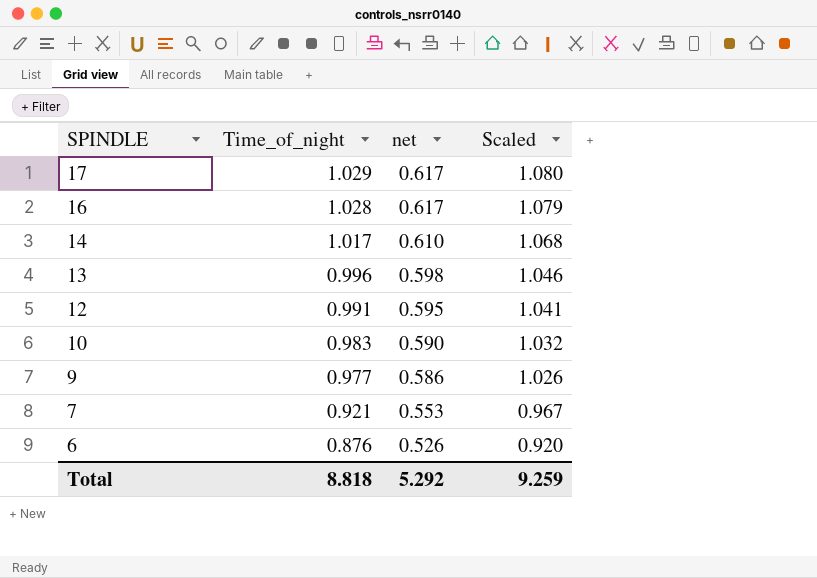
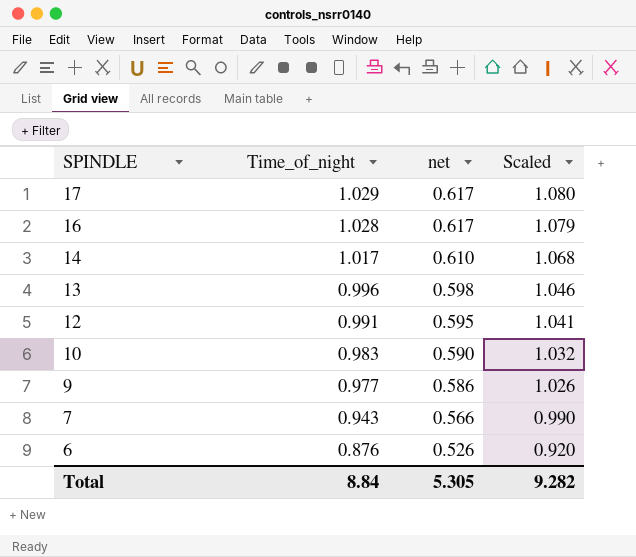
7 | Time_of_night: 0.921 -> 0.943
7 | net: 0.553 -> 0.566
7 | Scaled: 0.967 -> 0.990
Total | Time_of_night: 8.818 -> 8.84
Total | net: 5.292 -> 5.305
Total | Scaled: 9.259 -> 9.282

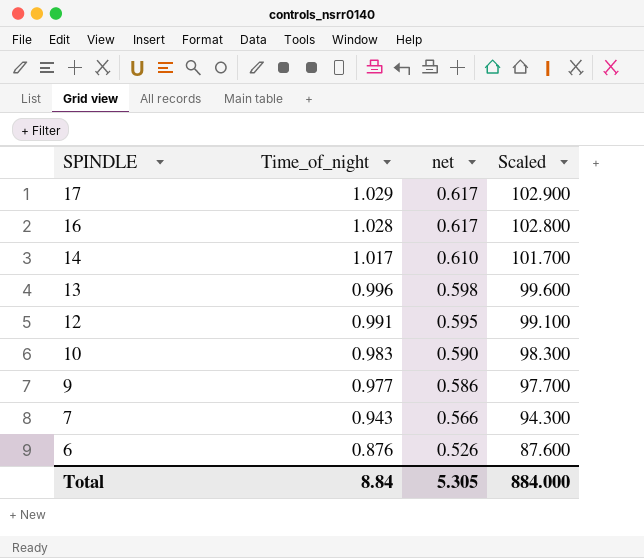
column Scaled | formula: [Time_of_night] * 1.05 -> [Time_of_night] * 100
Total | Scaled: 9.282 -> 884.000

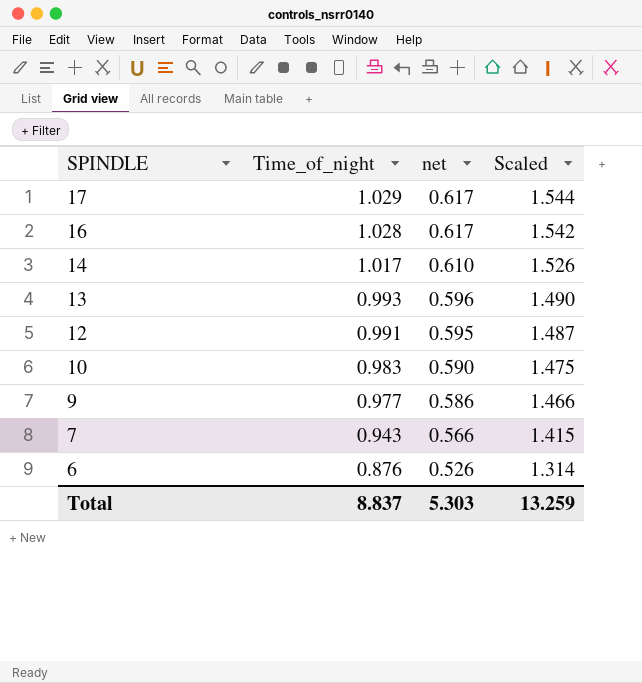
column Scaled | formula: [Time_of_night] * 100 -> [Time_of_night] * 1.5
13 | Time_of_night: 0.996 -> 0.993
13 | net: 0.598 -> 0.596
Total | Time_of_night: 8.84 -> 8.837
Total | net: 5.305 -> 5.303
Total | Scaled: 884.000 -> 13.259

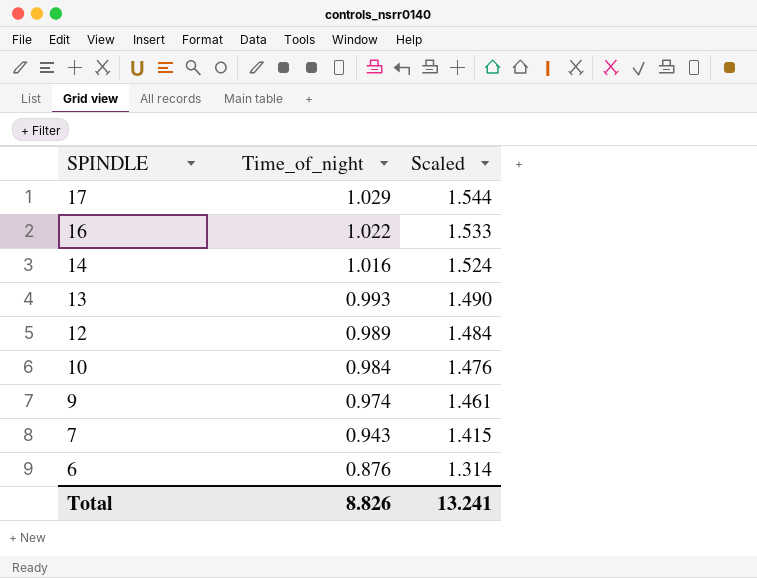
column net | formula: [Time_of_night] * 0.6 -> none
16 | Time_of_night: 1.028 -> 1.022
16 | Scaled: 1.542 -> 1.533
14 | Time_of_night: 1.017 -> 1.016
14 | Scaled: 1.526 -> 1.524
12 | Time_of_night: 0.991 -> 0.989
12 | Scaled: 1.487 -> 1.484
10 | Time_of_night: 0.983 -> 0.984
10 | Scaled: 1.475 -> 1.476
9 | Time_of_night: 0.977 -> 0.974
9 | Scaled: 1.466 -> 1.461
Total | Time_of_night: 8.837 -> 8.826
Total | Scaled: 13.259 -> 13.241

